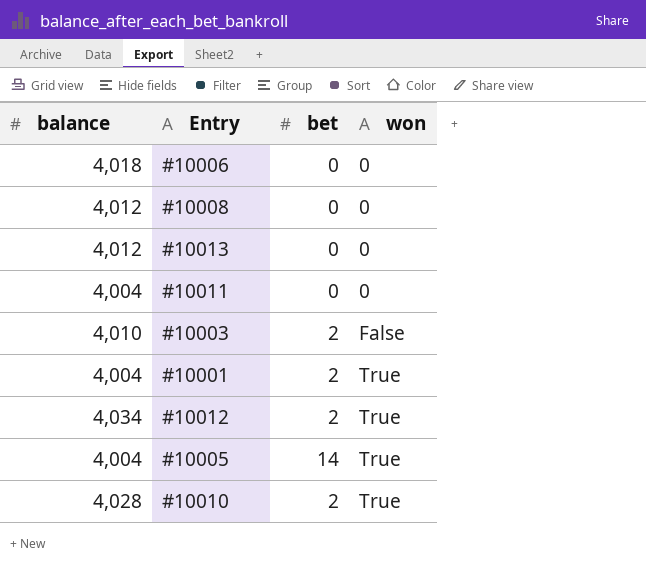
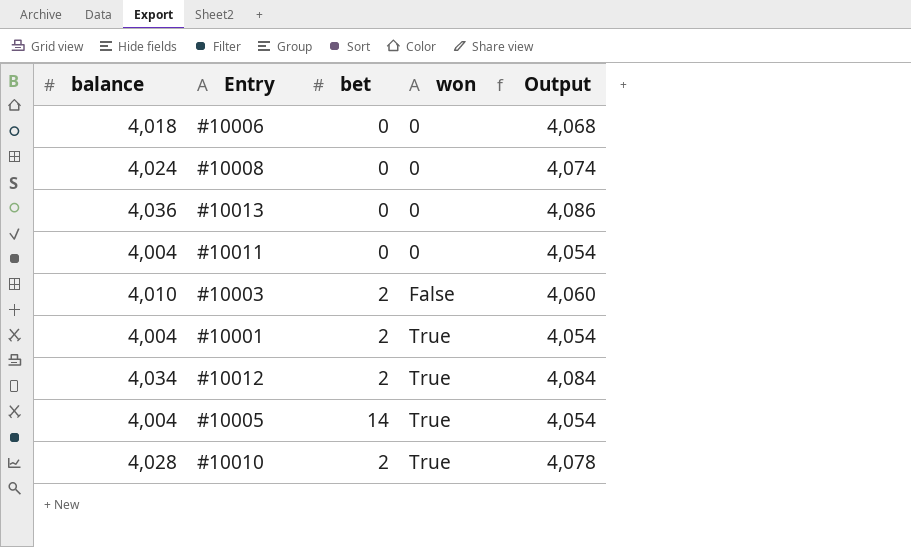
column Output | formula: none -> [balance] + 50
#10008 | balance: 4,012 -> 4,024
#10013 | balance: 4,012 -> 4,036

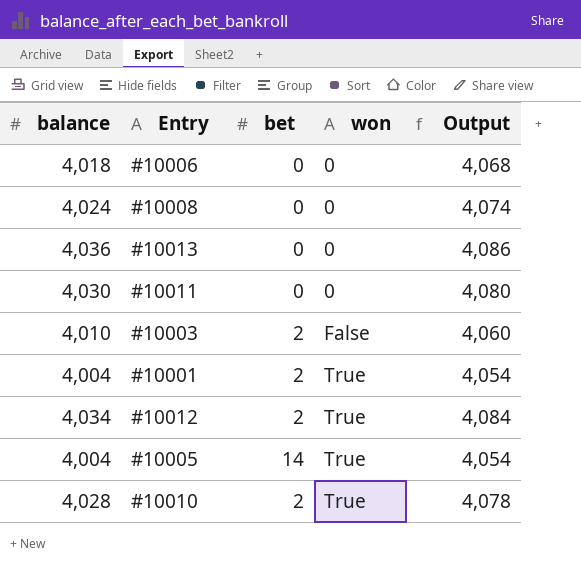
#10011 | balance: 4,004 -> 4,030
#10011 | Output: 4,054 -> 4,080

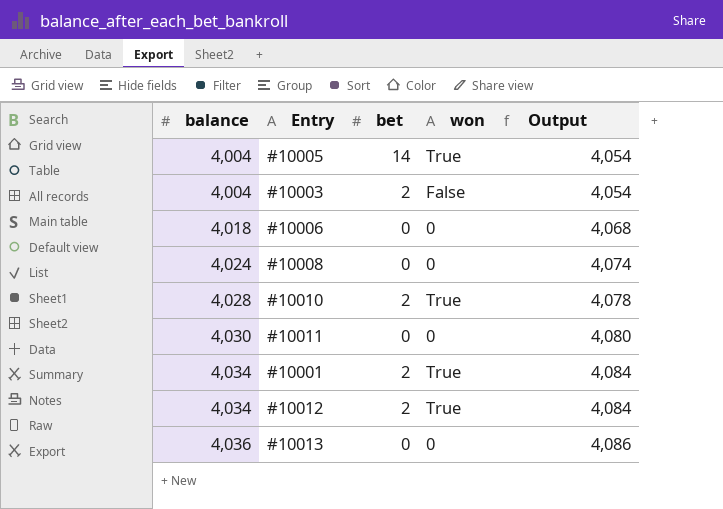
row order: won ascending -> balance ascending
#10003 | balance: 4,010 -> 4,004
#10003 | Output: 4,060 -> 4,054
#10001 | balance: 4,004 -> 4,034
#10001 | Output: 4,054 -> 4,084

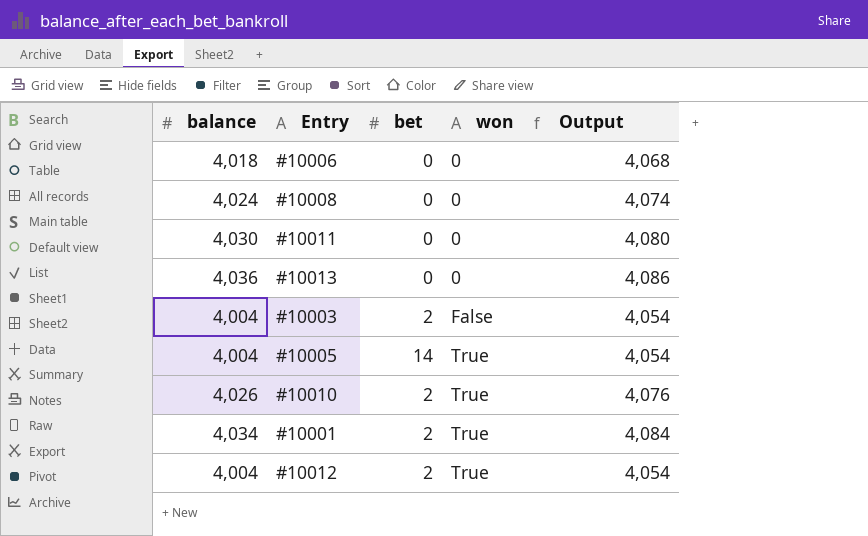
row order: balance ascending -> won ascending
#10010 | balance: 4,028 -> 4,026
#10010 | Output: 4,078 -> 4,076
#10012 | balance: 4,034 -> 4,004
#10012 | Output: 4,084 -> 4,054

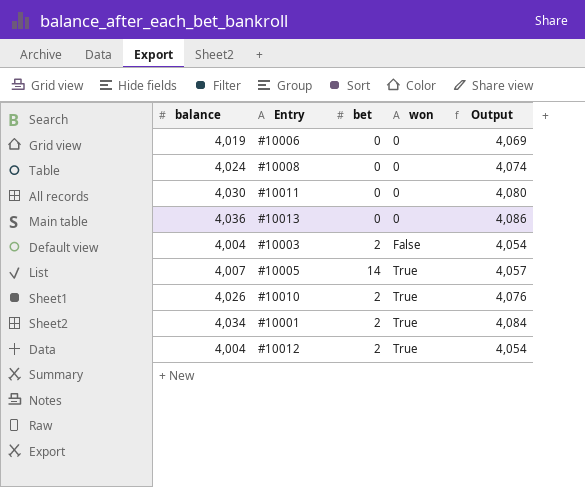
#10006 | balance: 4,018 -> 4,019
#10006 | Output: 4,068 -> 4,069
#10005 | balance: 4,004 -> 4,007
#10005 | Output: 4,054 -> 4,057

